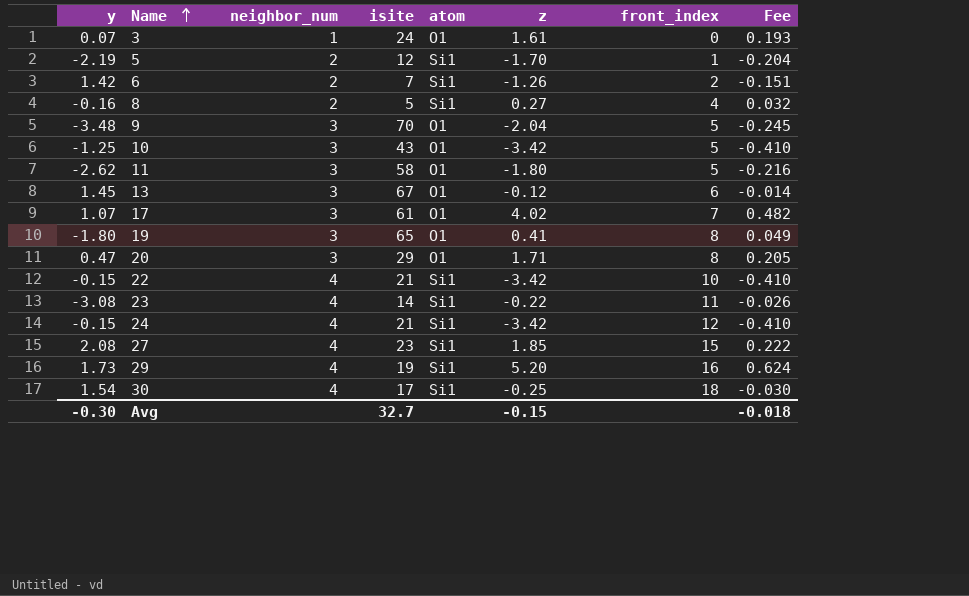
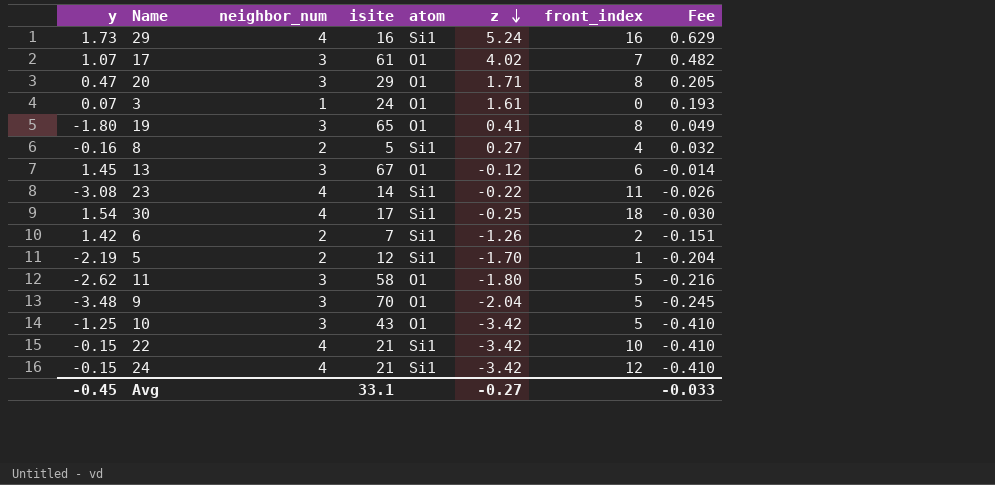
row order: Name ascending -> z descending
row 27: 2.08 | 4 | 23 | Si1 | 1.85 | 15 | 0.222 -> none
29 | isite: 19 -> 16
29 | z: 5.20 -> 5.24
29 | Fee: 0.624 -> 0.629
Avg | y: -0.30 -> -0.45
Avg | isite: 32.7 -> 33.1
Avg | z: -0.15 -> -0.27
Avg | Fee: -0.018 -> -0.033

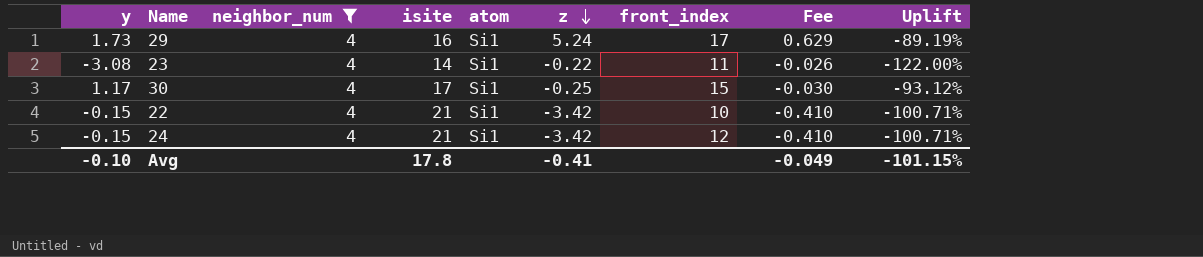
filter: none -> neighbor_num = 4
column Uplift | formula: none -> ([y] - [isite]) / [isite]
29 | front_index: 16 -> 17
30 | y: 1.54 -> 1.17
30 | front_index: 18 -> 15
Avg | y: -0.45 -> -0.10
Avg | isite: 33.1 -> 17.8
Avg | z: -0.27 -> -0.41
Avg | Fee: -0.033 -> -0.049

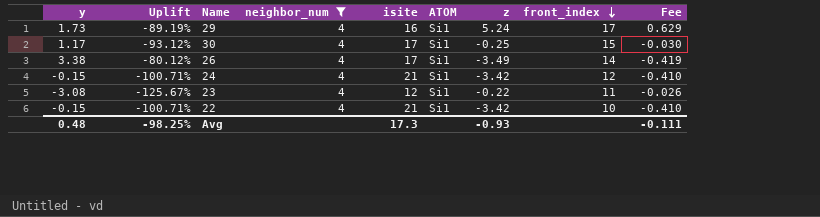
row order: z descending -> front_index descending
column Uplift | position: 9 -> 2
column name: atom -> ATOM
row 26: none -> 3.38 | -80.12% | 4 | 17 | Si1 | -3.49 | 14 | -0.419
23 | Uplift: -122.00% -> -125.67%
23 | isite: 14 -> 12
Avg | y: -0.10 -> 0.48
Avg | Uplift: -101.15% -> -98.25%
Avg | isite: 17.8 -> 17.3
Avg | z: -0.41 -> -0.93
Avg | Fee: -0.049 -> -0.111

